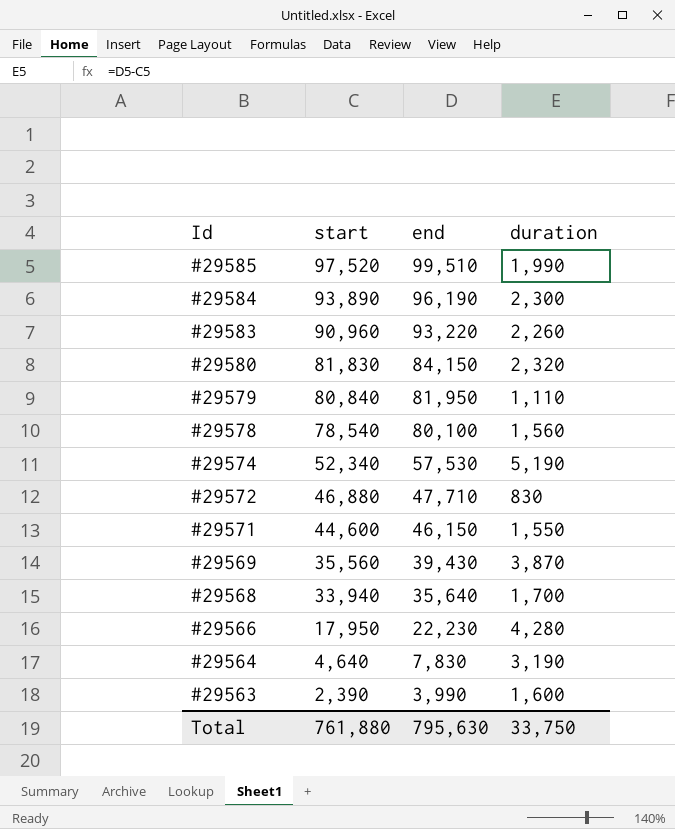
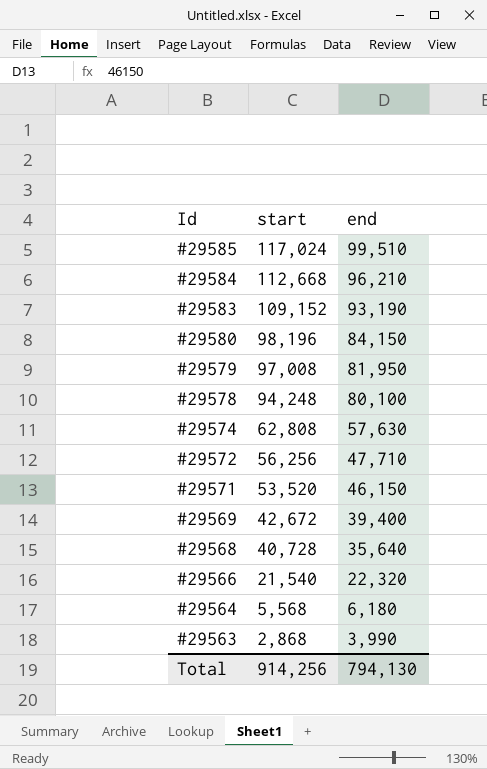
column duration | formula: [end] - [start] -> none
#29585 | start: 97,520 -> 117,024
#29584 | start: 93,890 -> 112,668
#29584 | end: 96,190 -> 96,210
#29583 | start: 90,960 -> 109,152
#29583 | end: 93,220 -> 93,190
#29580 | start: 81,830 -> 98,196
#29579 | start: 80,840 -> 97,008
#29578 | start: 78,540 -> 94,248
#29574 | start: 52,340 -> 62,808
#29574 | end: 57,530 -> 57,630
#29572 | start: 46,880 -> 56,256
#29571 | start: 44,600 -> 53,520
#29569 | start: 35,560 -> 42,672
#29569 | end: 39,430 -> 39,400
#29568 | start: 33,940 -> 40,728
#29566 | start: 17,950 -> 21,540
#29566 | end: 22,230 -> 22,320
#29564 | start: 4,640 -> 5,568
#29564 | end: 7,830 -> 6,180
#29563 | start: 2,390 -> 2,868
Total | start: 761,880 -> 914,256
Total | end: 795,630 -> 794,130

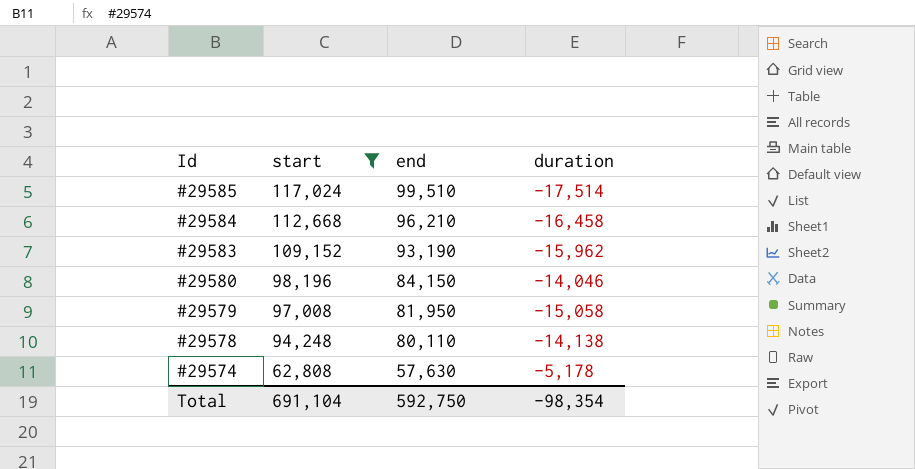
filter: none -> start >= 62,808
column duration | formula: none -> [end] - [start]
#29578 | end: 80,100 -> 80,110
Total | start: 914,256 -> 691,104
Total | end: 794,130 -> 592,750

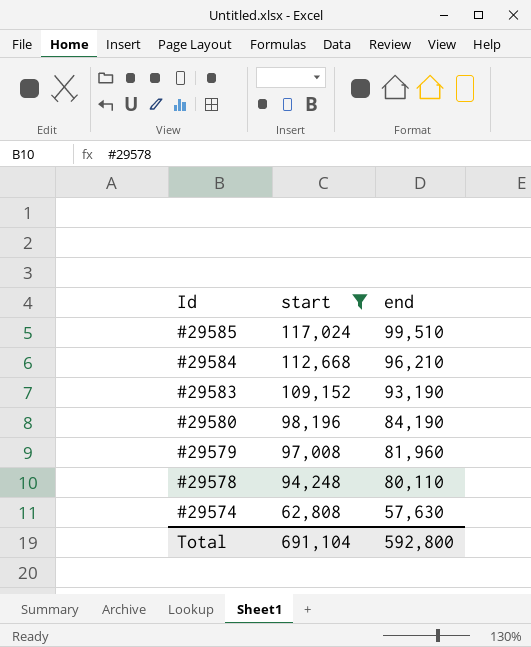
column duration | formula: [end] - [start] -> none
#29580 | end: 84,150 -> 84,190
#29579 | end: 81,950 -> 81,960
Total | end: 592,750 -> 592,800

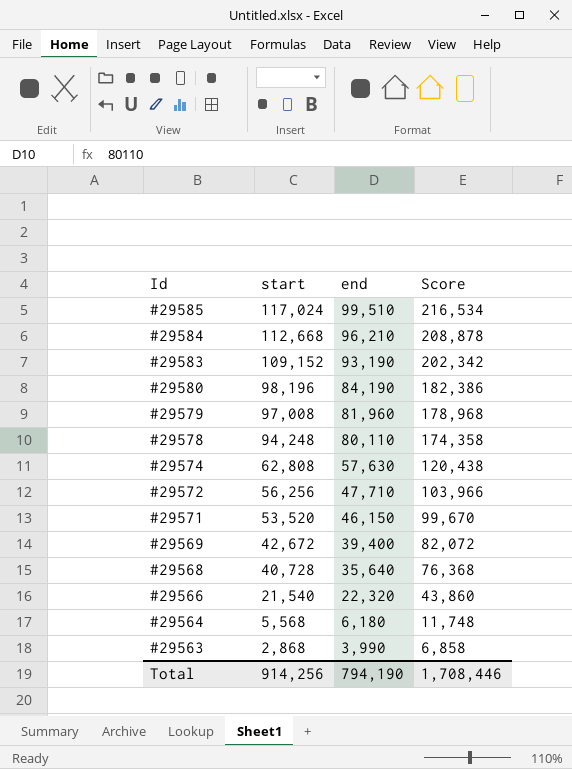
filter: start >= 62,808 -> none
column Score | formula: none -> [start] + [end]
Total | start: 691,104 -> 914,256
Total | end: 592,800 -> 794,190

